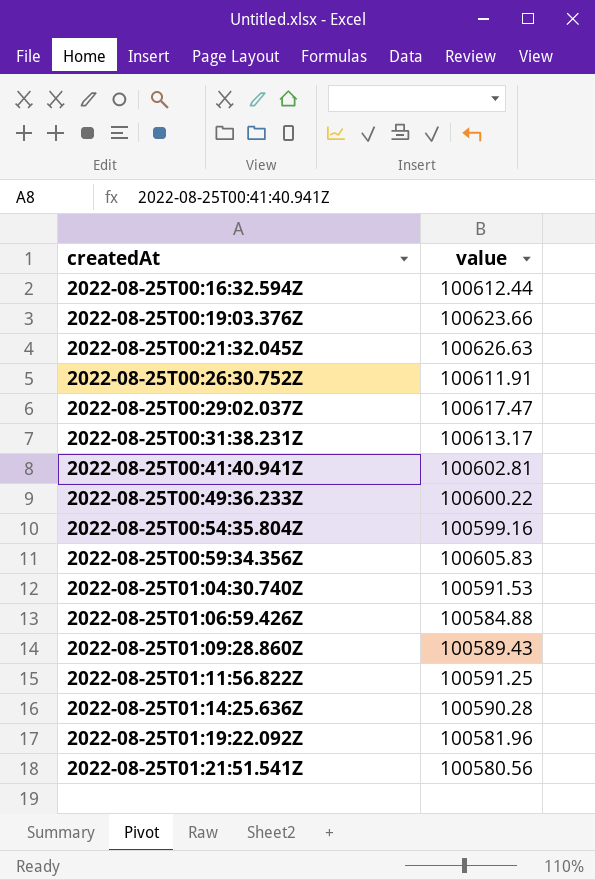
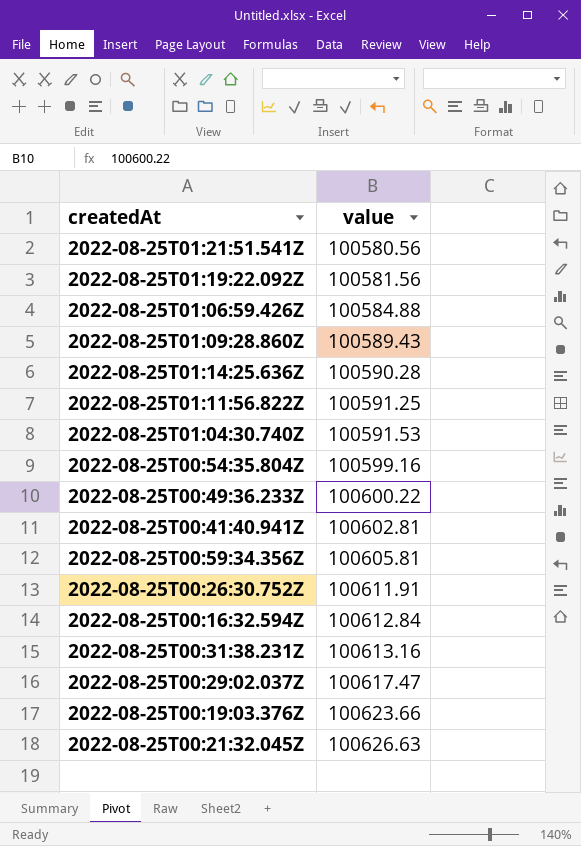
row order: createdAt ascending -> value ascending
2022-08-25T01:19:22.092Z | value: 100581.96 -> 100581.56
2022-08-25T00:59:34.356Z | value: 100605.83 -> 100605.81
2022-08-25T00:16:32.594Z | value: 100612.44 -> 100612.84
2022-08-25T00:31:38.231Z | value: 100613.17 -> 100613.16

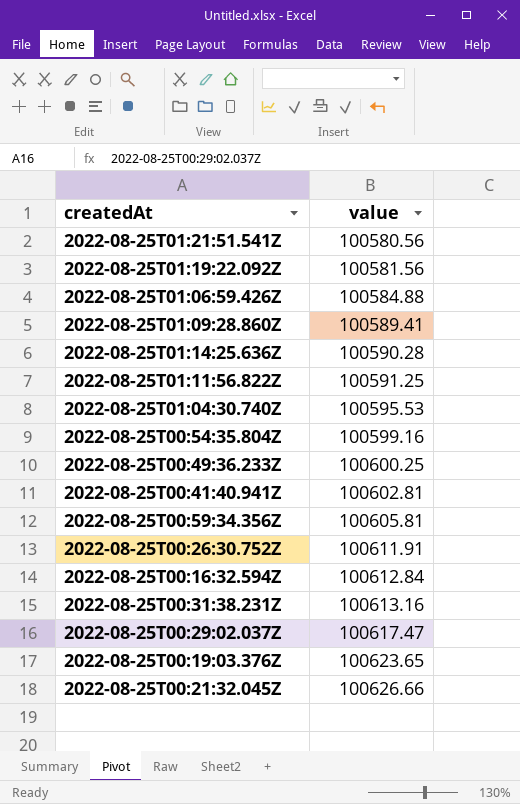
2022-08-25T01:09:28.860Z | value: 100589.43 -> 100589.41
2022-08-25T01:04:30.740Z | value: 100591.53 -> 100595.53
2022-08-25T00:49:36.233Z | value: 100600.22 -> 100600.25
2022-08-25T00:19:03.376Z | value: 100623.66 -> 100623.65
2022-08-25T00:21:32.045Z | value: 100626.63 -> 100626.66

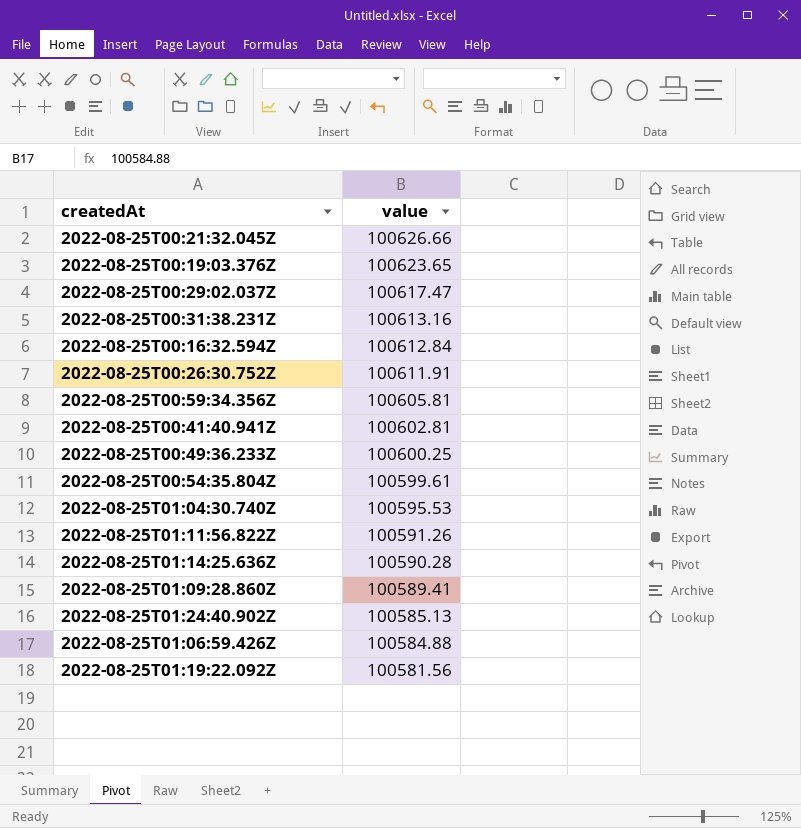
row order: value ascending -> value descending
row 2022-08-25T01:21:51.541Z: 100580.56 -> none
2022-08-25T00:54:35.804Z | value: 100599.16 -> 100599.61
2022-08-25T01:11:56.822Z | value: 100591.25 -> 100591.26
row 2022-08-25T01:24:40.902Z: none -> 100585.13

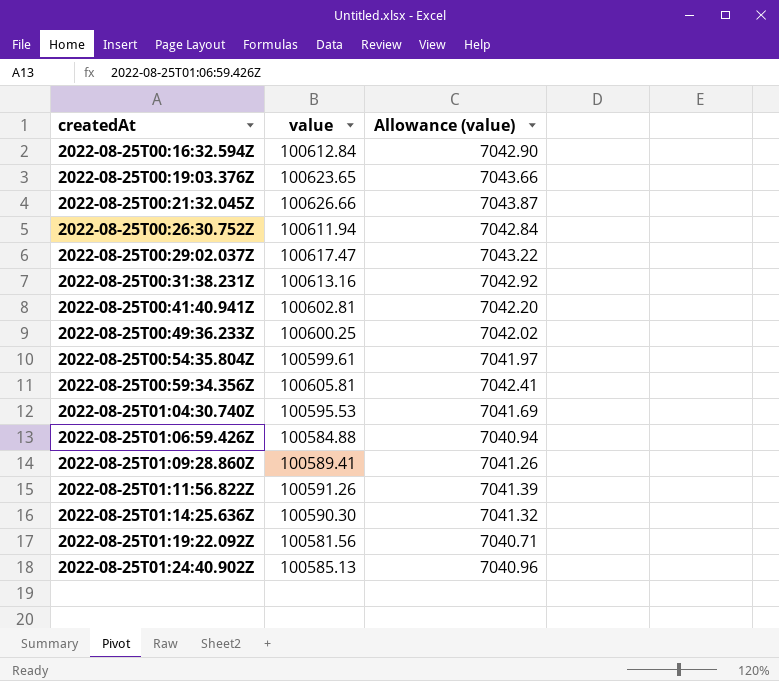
row order: value descending -> createdAt ascending
column Allowance (value) | formula: none -> [value] * 0.07
2022-08-25T00:26:30.752Z | value: 100611.91 -> 100611.94
2022-08-25T01:14:25.636Z | value: 100590.28 -> 100590.30

